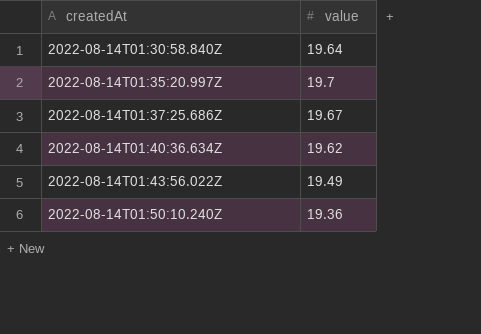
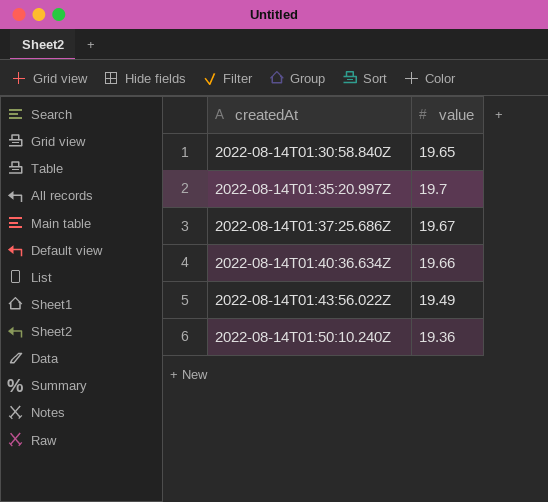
2022-08-14T01:30:58.840Z | value: 19.64 -> 19.65
2022-08-14T01:40:36.634Z | value: 19.62 -> 19.66

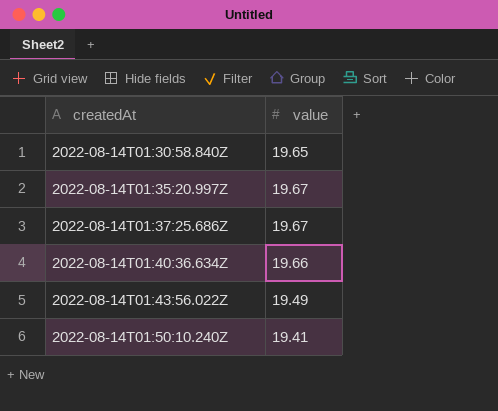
2022-08-14T01:35:20.997Z | value: 19.7 -> 19.67
2022-08-14T01:50:10.240Z | value: 19.36 -> 19.41

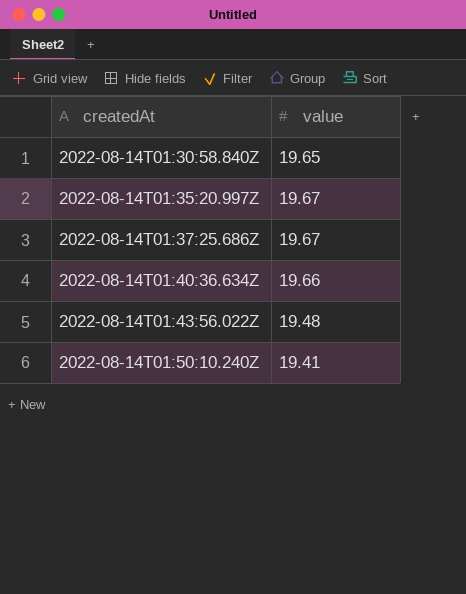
2022-08-14T01:43:56.022Z | value: 19.49 -> 19.48

